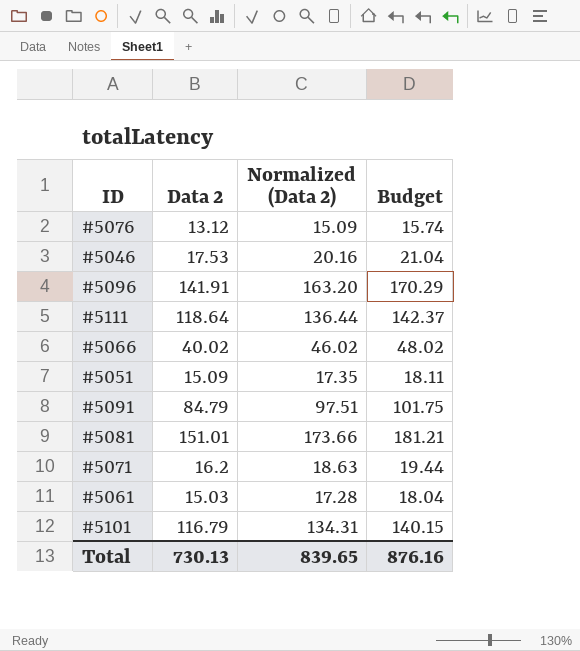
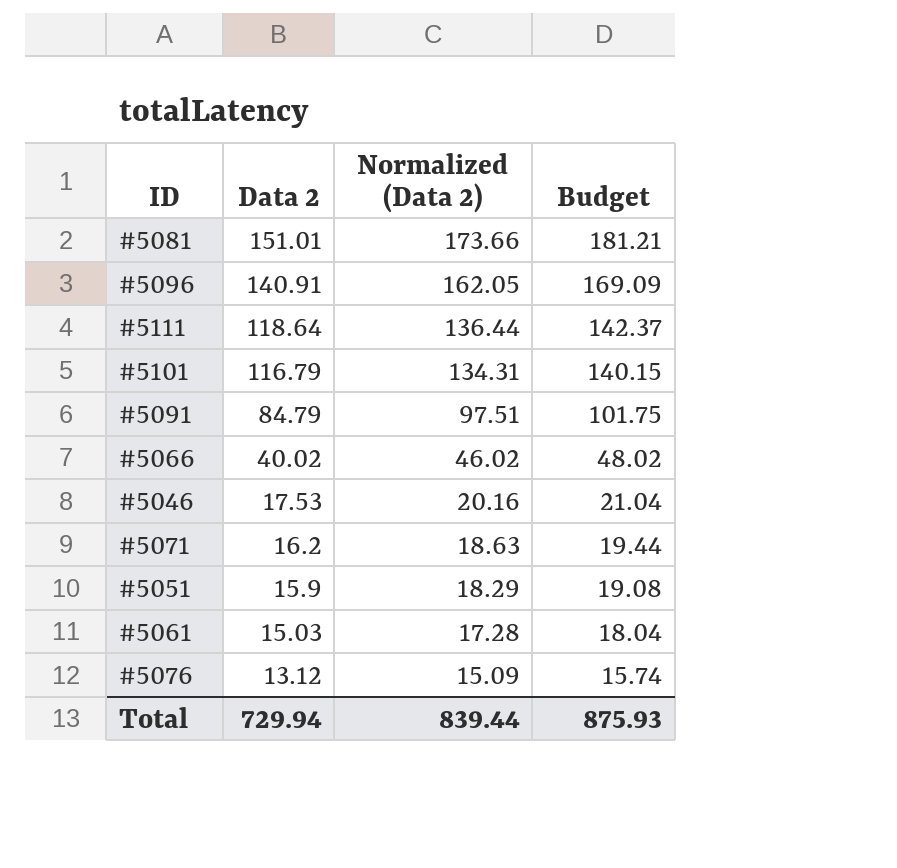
row order: none -> Data 2 descending
#5096 | Data 2: 141.91 -> 140.91
#5096 | Normalized (Data 2): 163.20 -> 162.05
#5096 | Budget: 170.29 -> 169.09
#5051 | Data 2: 15.09 -> 15.9
#5051 | Normalized (Data 2): 17.35 -> 18.29
#5051 | Budget: 18.11 -> 19.08
Total | Data 2: 730.13 -> 729.94
Total | Normalized (Data 2): 839.65 -> 839.44
Total | Budget: 876.16 -> 875.93

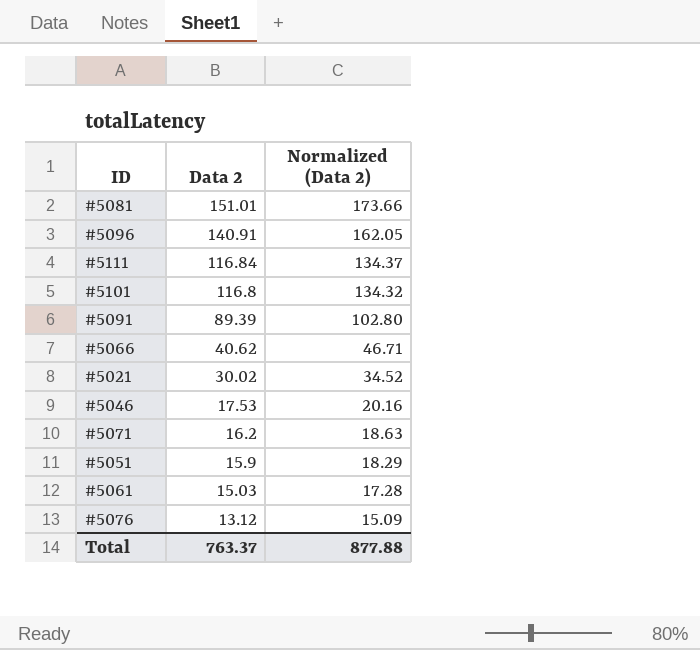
column Budget | formula: [Data 2] * 1.2 -> none
#5111 | Data 2: 118.64 -> 116.84
#5111 | Normalized (Data 2): 136.44 -> 134.37
#5101 | Data 2: 116.79 -> 116.8
#5101 | Normalized (Data 2): 134.31 -> 134.32
#5091 | Data 2: 84.79 -> 89.39
#5091 | Normalized (Data 2): 97.51 -> 102.80
#5066 | Data 2: 40.02 -> 40.62
#5066 | Normalized (Data 2): 46.02 -> 46.71
row #5021: none -> 30.02 | 34.52
Total | Data 2: 729.94 -> 763.37
Total | Normalized (Data 2): 839.44 -> 877.88

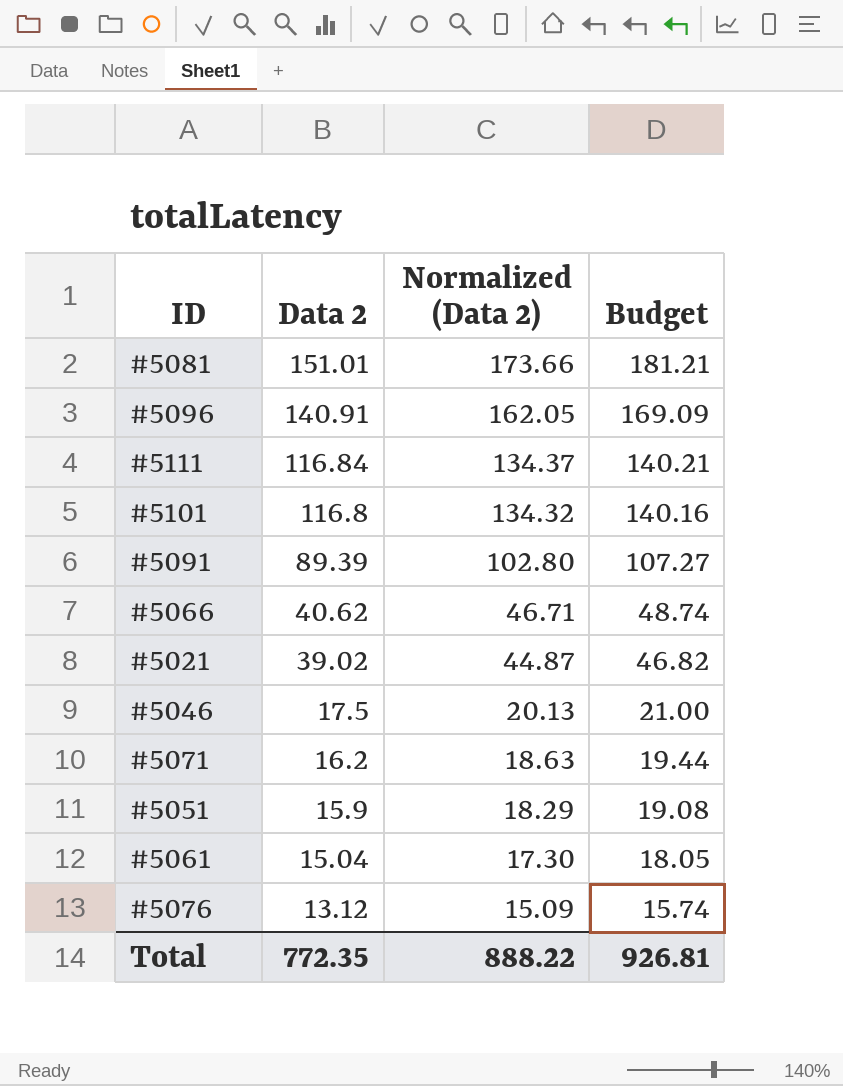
column Budget | formula: none -> [Data 2] * 1.2
#5021 | Data 2: 30.02 -> 39.02
#5021 | Normalized (Data 2): 34.52 -> 44.87
#5046 | Data 2: 17.53 -> 17.5
#5046 | Normalized (Data 2): 20.16 -> 20.13
#5061 | Data 2: 15.03 -> 15.04
#5061 | Normalized (Data 2): 17.28 -> 17.30
Total | Data 2: 763.37 -> 772.35
Total | Normalized (Data 2): 877.88 -> 888.22

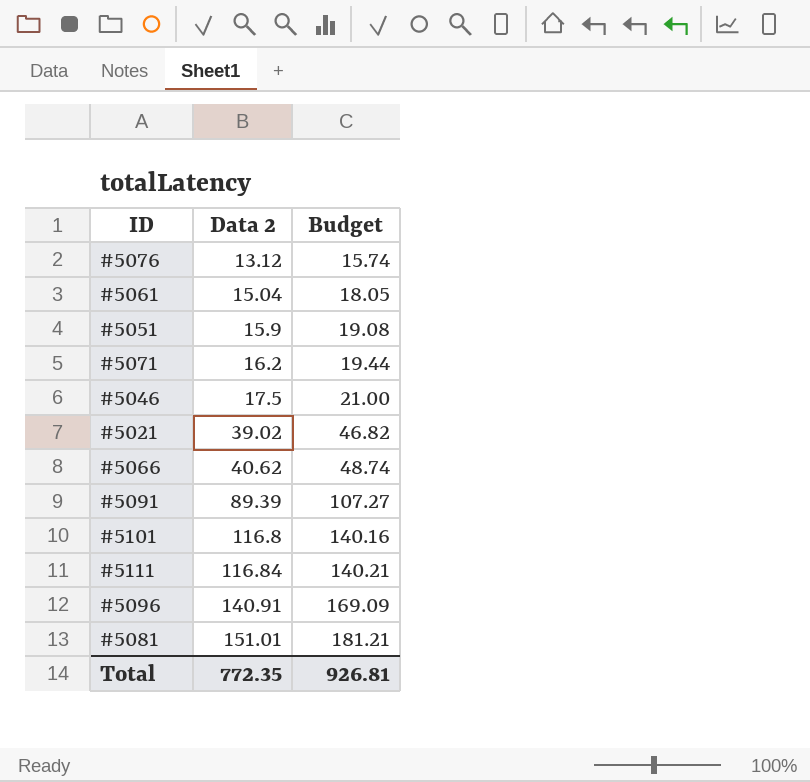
row order: Data 2 descending -> Data 2 ascending
column Normalized (Data 2) | formula: [Data 2] * 1.15 -> none

